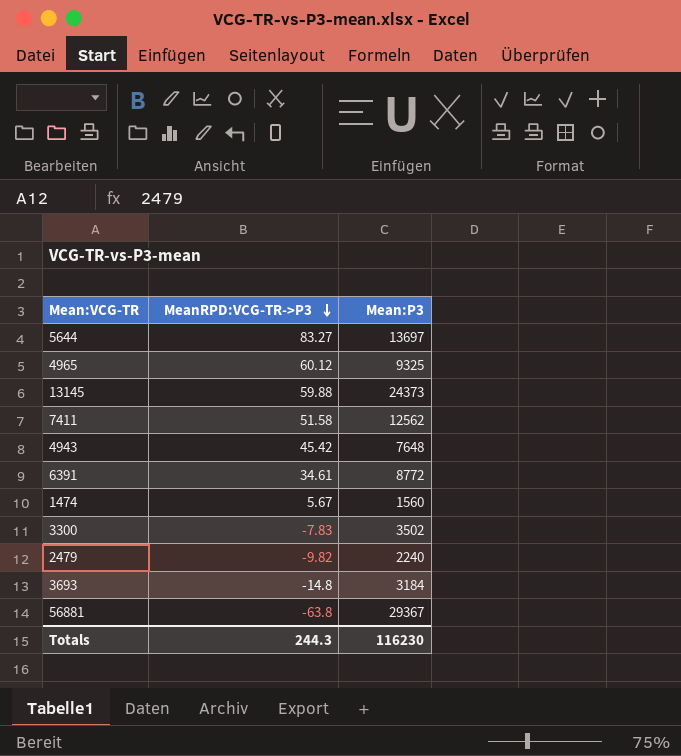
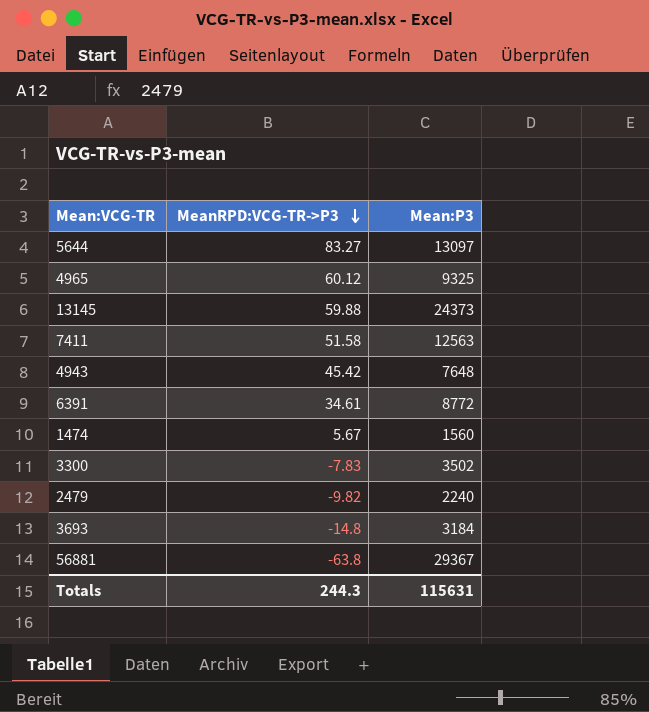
5644 | Mean:P3: 13697 -> 13097
7411 | Mean:P3: 12562 -> 12563
Totals | Mean:P3: 116230 -> 115631

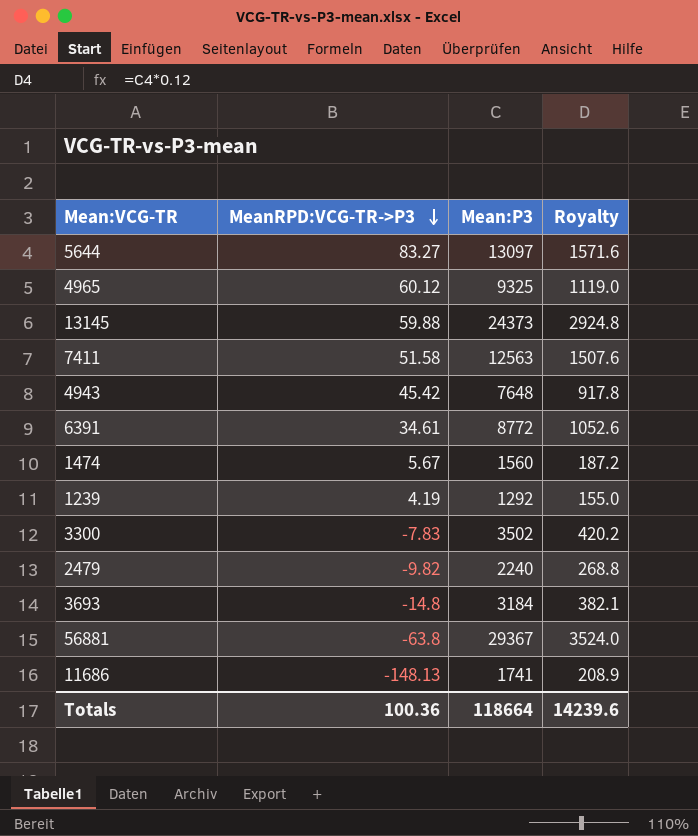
column Royalty | formula: none -> [Mean:P3] * 0.12
row 1239: none -> 4.19 | 1292 | 155.0
row 11686: none -> -148.13 | 1741 | 208.9
Totals | MeanRPD:VCG-TR->P3: 244.3 -> 100.36
Totals | Mean:P3: 115631 -> 118664

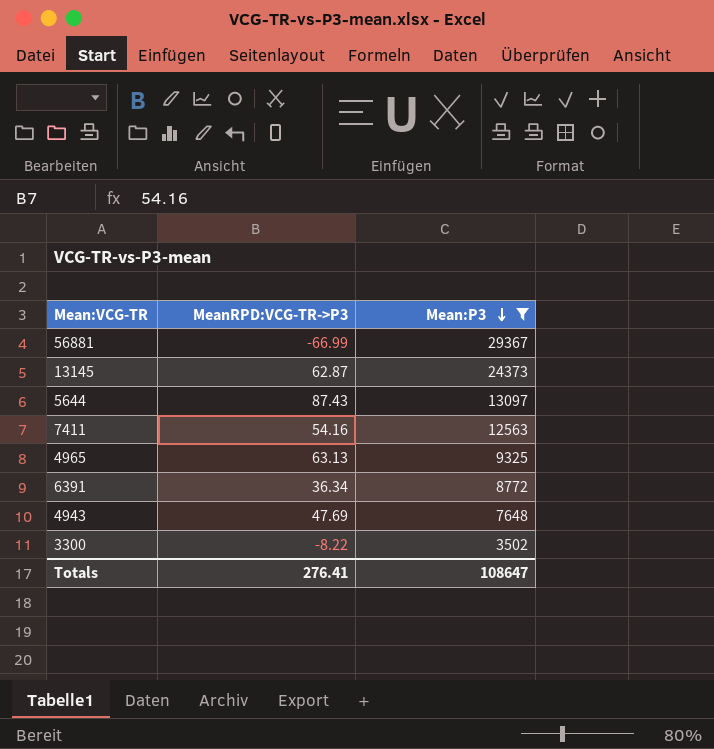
filter: none -> Mean:P3 >= 3502
row order: MeanRPD:VCG-TR->P3 descending -> Mean:P3 descending
column Royalty | formula: [Mean:P3] * 0.12 -> none
56881 | MeanRPD:VCG-TR->P3: -63.8 -> -66.99
13145 | MeanRPD:VCG-TR->P3: 59.88 -> 62.87
5644 | MeanRPD:VCG-TR->P3: 83.27 -> 87.43
7411 | MeanRPD:VCG-TR->P3: 51.58 -> 54.16
4965 | MeanRPD:VCG-TR->P3: 60.12 -> 63.13
6391 | MeanRPD:VCG-TR->P3: 34.61 -> 36.34
4943 | MeanRPD:VCG-TR->P3: 45.42 -> 47.69
3300 | MeanRPD:VCG-TR->P3: -7.83 -> -8.22
Totals | MeanRPD:VCG-TR->P3: 100.36 -> 276.41
Totals | Mean:P3: 118664 -> 108647

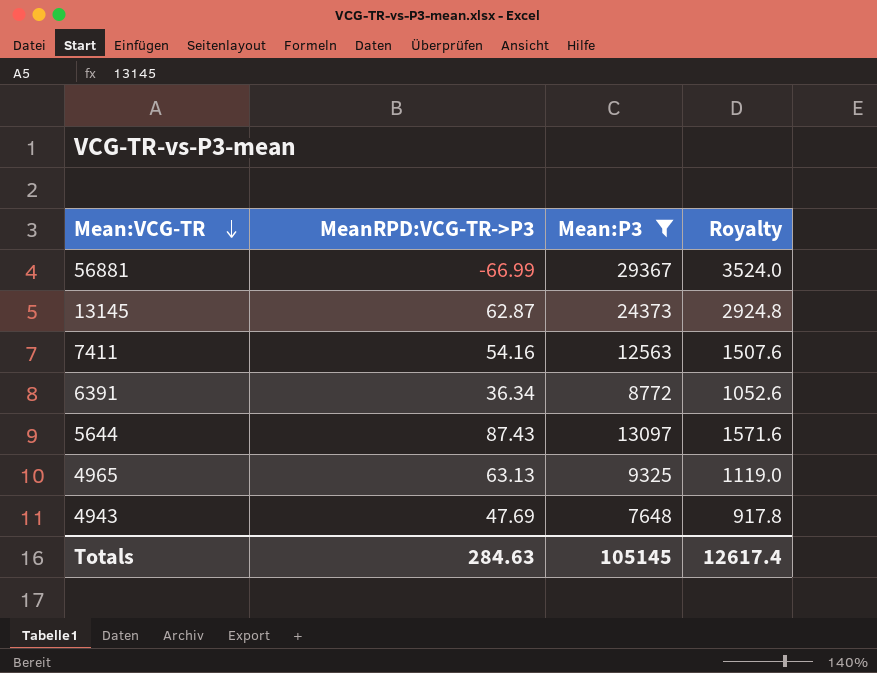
row order: Mean:P3 descending -> Mean:VCG-TR descending
column Royalty | formula: none -> [Mean:P3] * 0.12
row 3300: -8.22 | 3502 -> none
Totals | MeanRPD:VCG-TR->P3: 276.41 -> 284.63
Totals | Mean:P3: 108647 -> 105145

